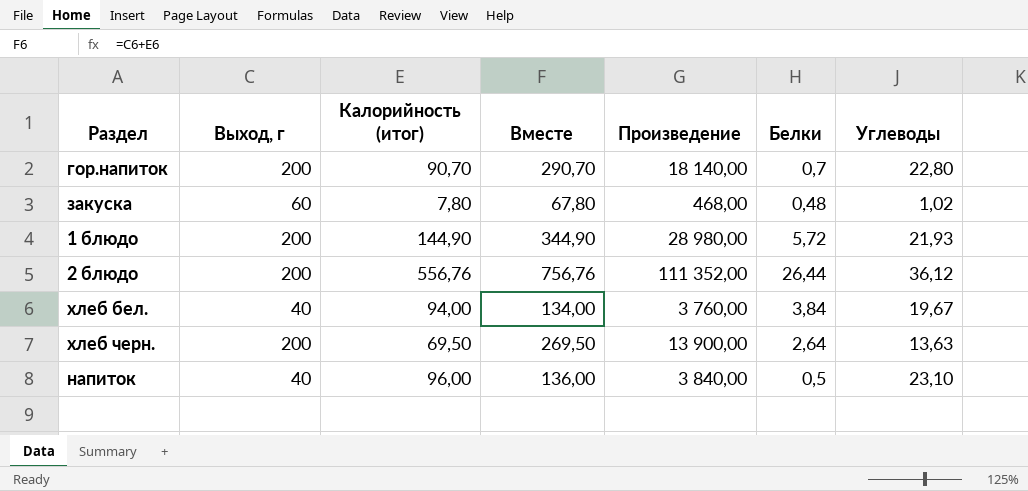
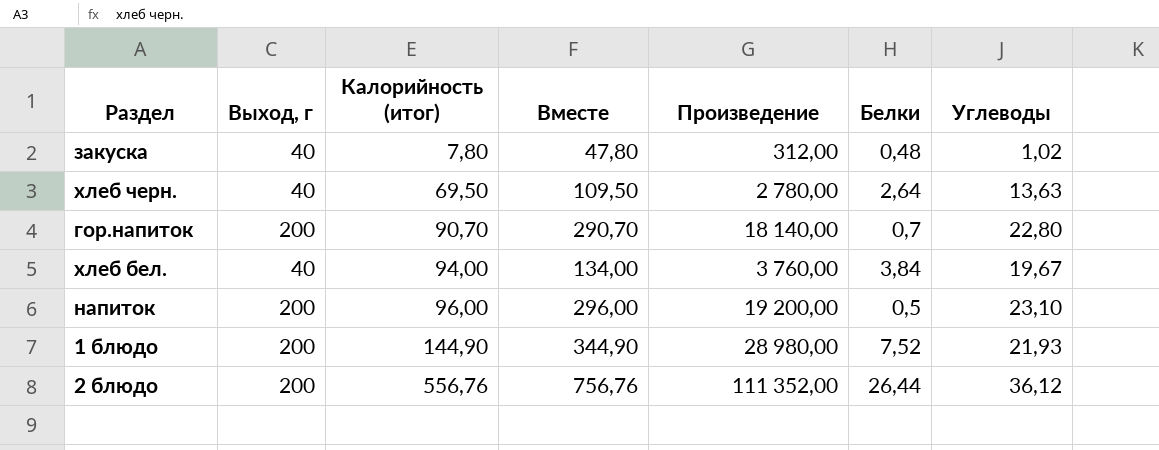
row order: none -> Калорийность (итог) ascending
закуска | Выход, г: 60 -> 40
закуска | Вместе: 67,80 -> 47,80
закуска | Произведение: 468,00 -> 312,00
хлеб черн. | Выход, г: 200 -> 40
хлеб черн. | Вместе: 269,50 -> 109,50
хлеб черн. | Произведение: 13 900,00 -> 2 780,00
напиток | Выход, г: 40 -> 200
напиток | Вместе: 136,00 -> 296,00
напиток | Произведение: 3 840,00 -> 19 200,00
1 блюдо | Белки: 5,72 -> 7,52

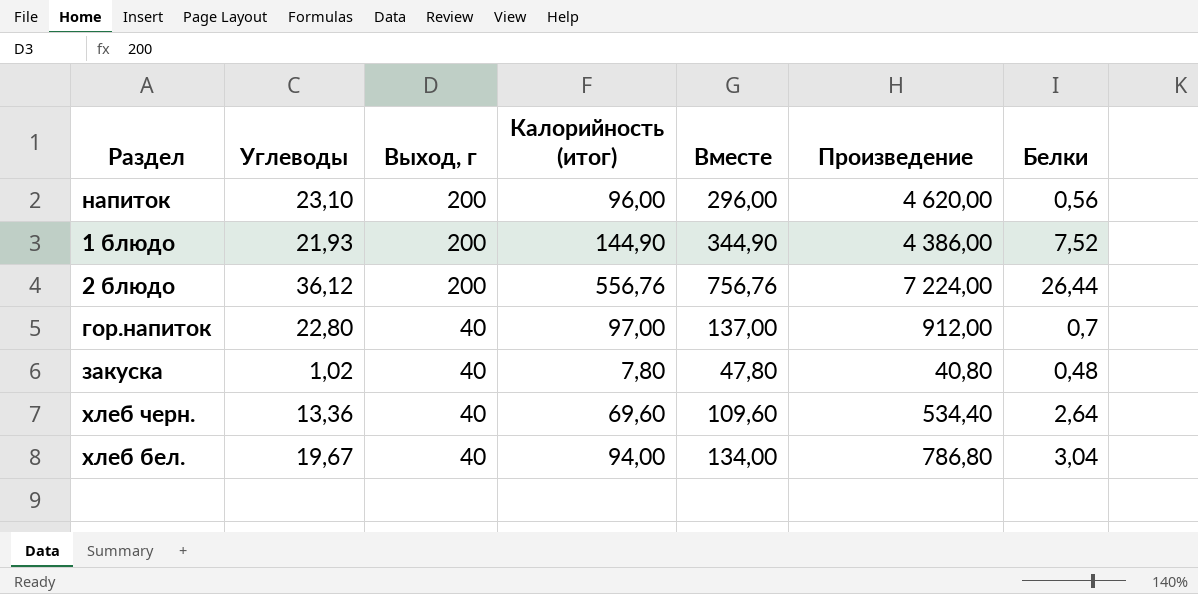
row order: Калорийность (итог) ascending -> Выход, г descending
column Углеводы | position: 7 -> 2
column Произведение | formula: [Выход, г] * [Калорийность (итог)] -> [Углеводы] * [Выход, г]
напиток | Белки: 0,5 -> 0,56
гор.напиток | Выход, г: 200 -> 40
гор.напиток | Калорийность (итог): 90,70 -> 97,00
гор.напиток | Вместе: 290,70 -> 137,00
хлеб черн. | Углеводы: 13,63 -> 13,36
хлеб черн. | Калорийность (итог): 69,50 -> 69,60
хлеб черн. | Вместе: 109,50 -> 109,60
хлеб бел. | Белки: 3,84 -> 3,04

